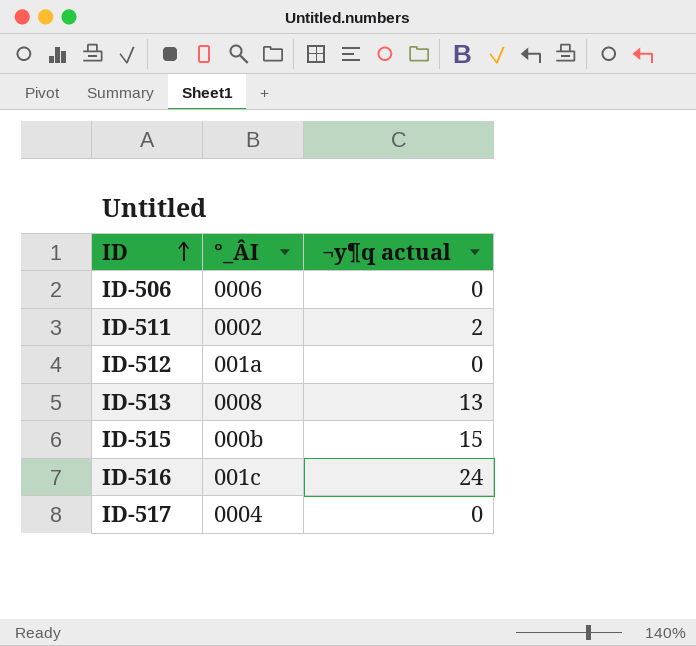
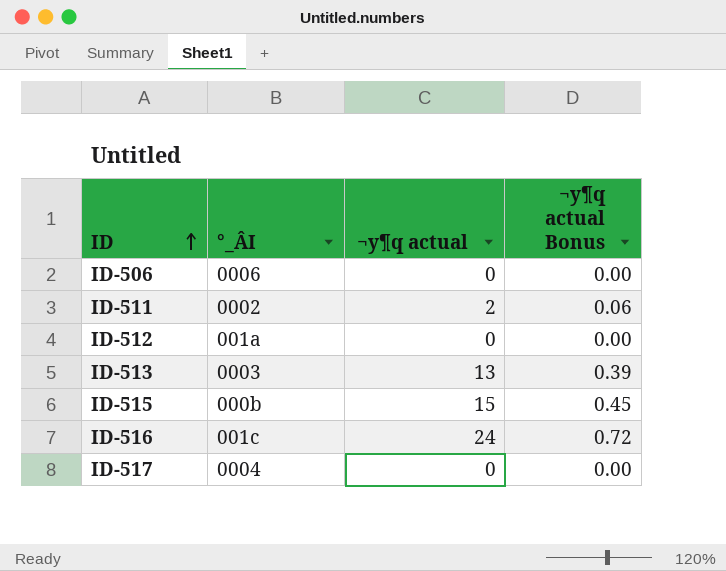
column ¬y¶q actual Bonus | formula: none -> [¬y¶q actual] * 0.03
ID-513 | °_ÂI: 0008 -> 0003

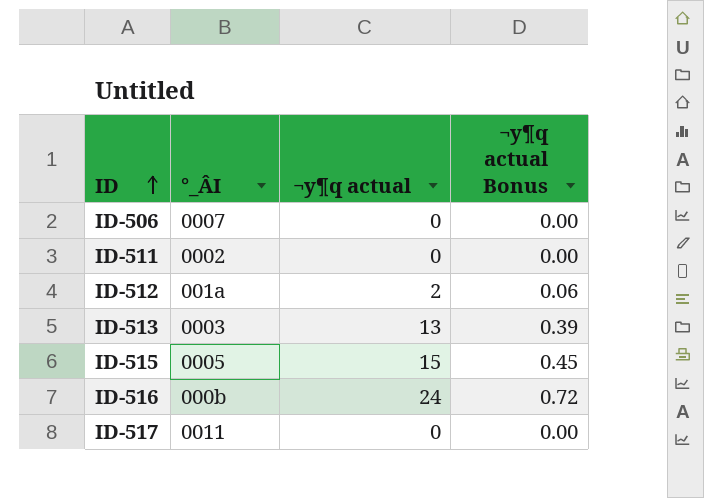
ID-506 | °_ÂI: 0006 -> 0007
ID-511 | ¬y¶q actual: 2 -> 0
ID-511 | ¬y¶q actual Bonus: 0.06 -> 0.00
ID-512 | ¬y¶q actual: 0 -> 2
ID-512 | ¬y¶q actual Bonus: 0.00 -> 0.06
ID-515 | °_ÂI: 000b -> 0005
ID-516 | °_ÂI: 001c -> 000b
ID-517 | °_ÂI: 0004 -> 0011

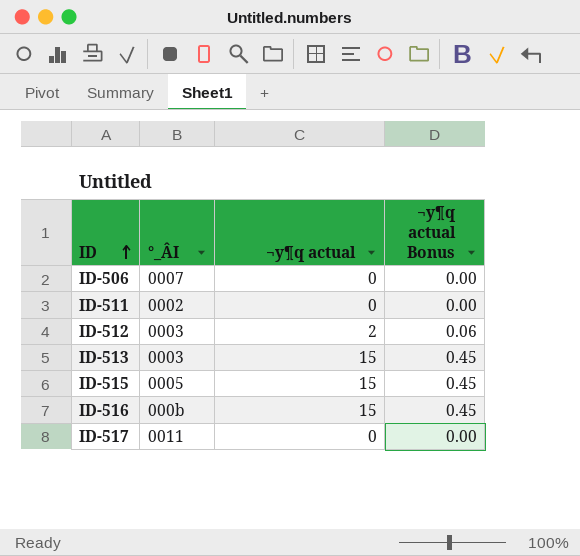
ID-512 | °_ÂI: 001a -> 0003
ID-513 | ¬y¶q actual: 13 -> 15
ID-513 | ¬y¶q actual Bonus: 0.39 -> 0.45
ID-516 | ¬y¶q actual: 24 -> 15
ID-516 | ¬y¶q actual Bonus: 0.72 -> 0.45

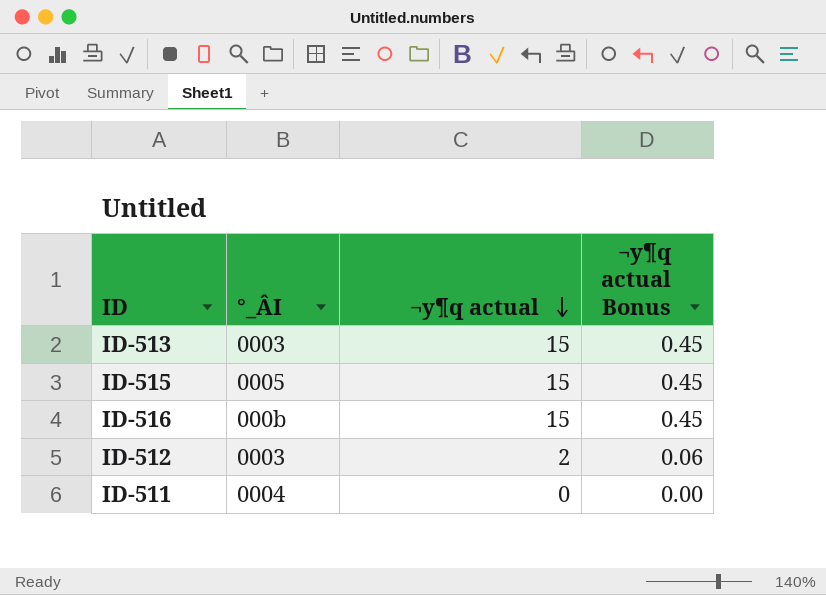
row order: ID ascending -> ¬y¶q actual descending
row ID-506: 0007 | 0 | 0.00 -> none
row ID-517: 0011 | 0 | 0.00 -> none
ID-511 | °_ÂI: 0002 -> 0004

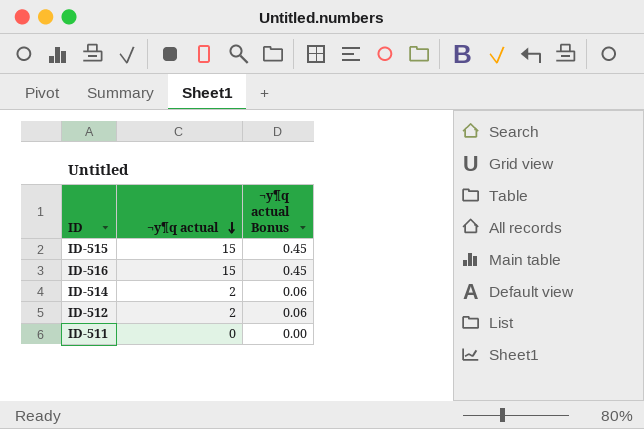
column °_ÂI | position: 2 -> none
row ID-513: 0003 | 15 | 0.45 -> none
row ID-514: none -> 2 | 0.06

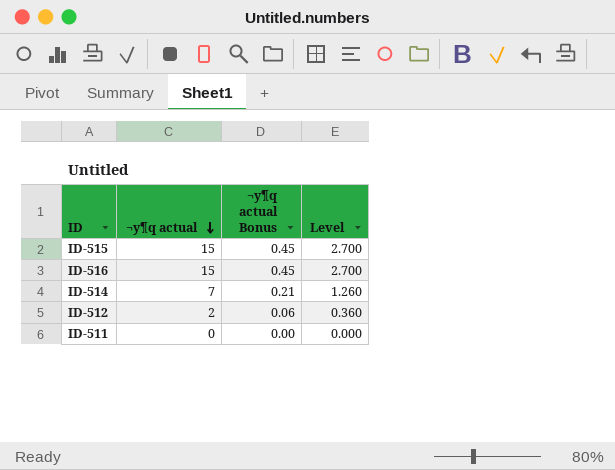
column Level | formula: none -> [¬y¶q actual] * 0.18
ID-514 | ¬y¶q actual: 2 -> 7
ID-514 | ¬y¶q actual Bonus: 0.06 -> 0.21

